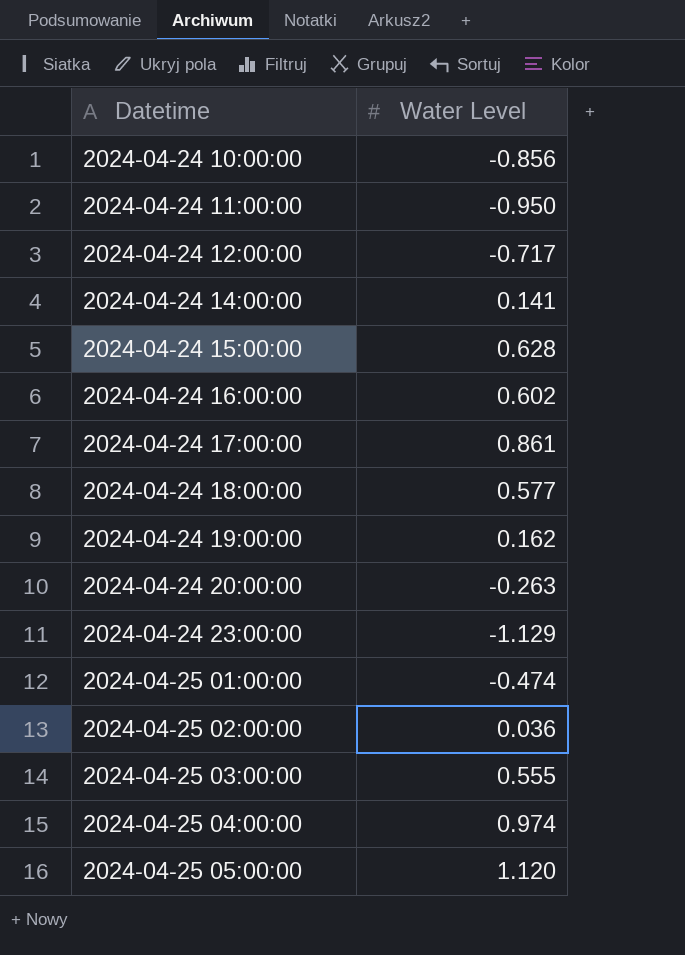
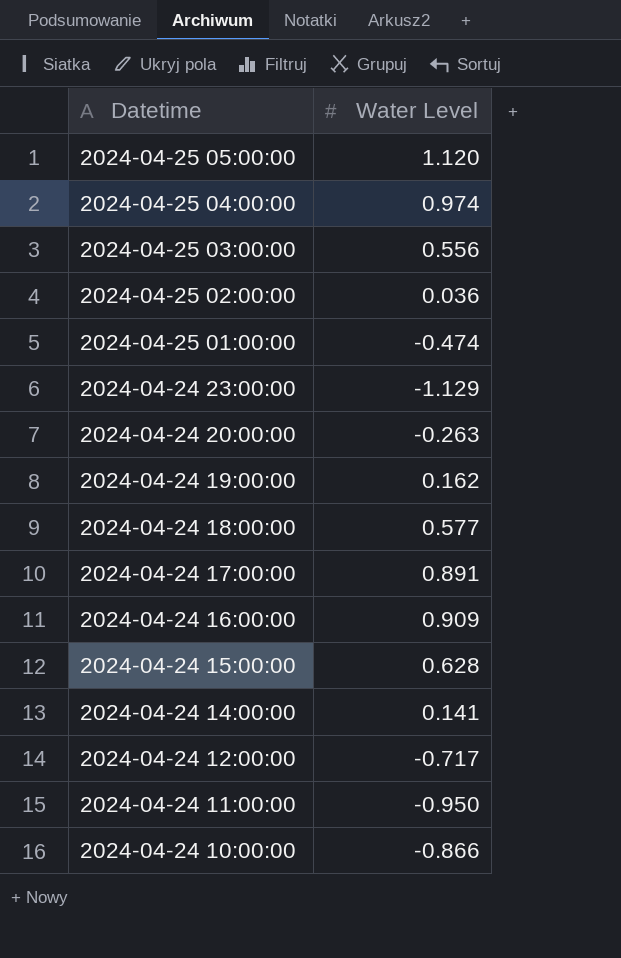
row order: Datetime ascending -> Datetime descending
2024-04-25 03:00:00 | Water Level: 0.555 -> 0.556
2024-04-24 17:00:00 | Water Level: 0.861 -> 0.891
2024-04-24 16:00:00 | Water Level: 0.602 -> 0.909
2024-04-24 10:00:00 | Water Level: -0.856 -> -0.866

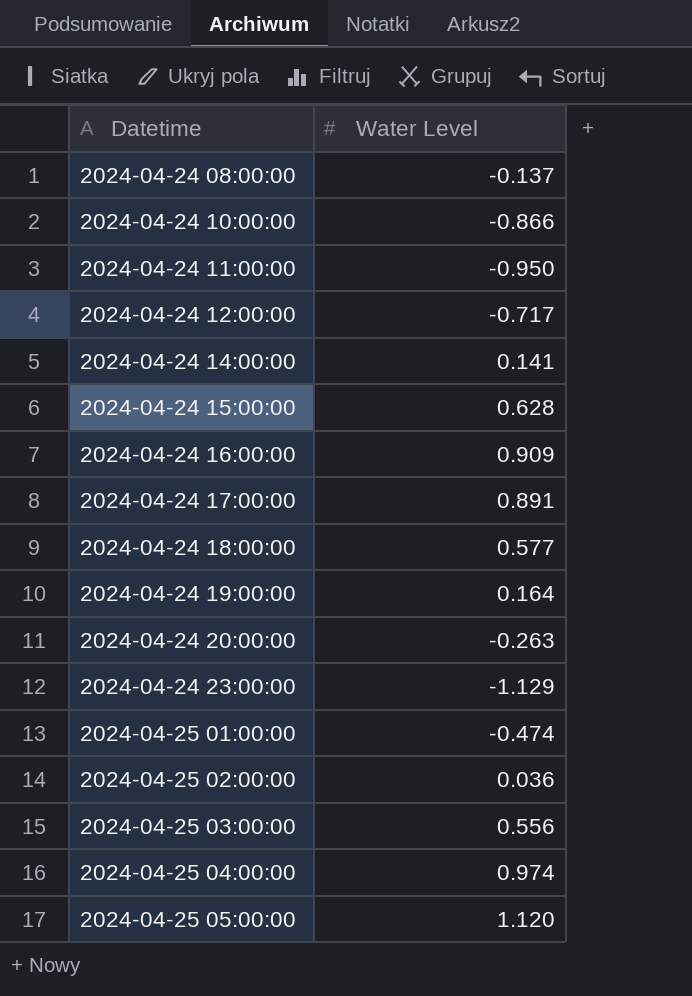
row order: Datetime descending -> Datetime ascending
row 2024-04-24 08:00:00: none -> -0.137
2024-04-24 19:00:00 | Water Level: 0.162 -> 0.164

